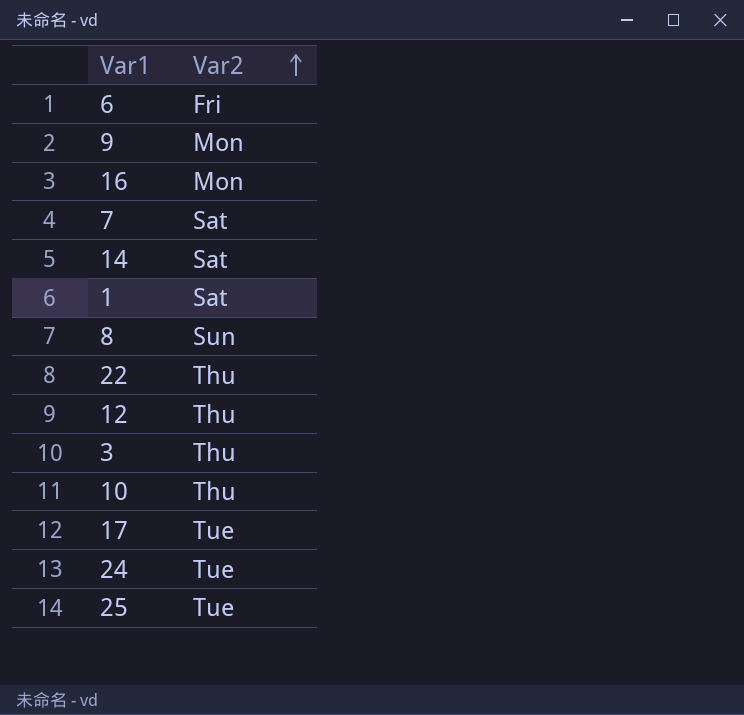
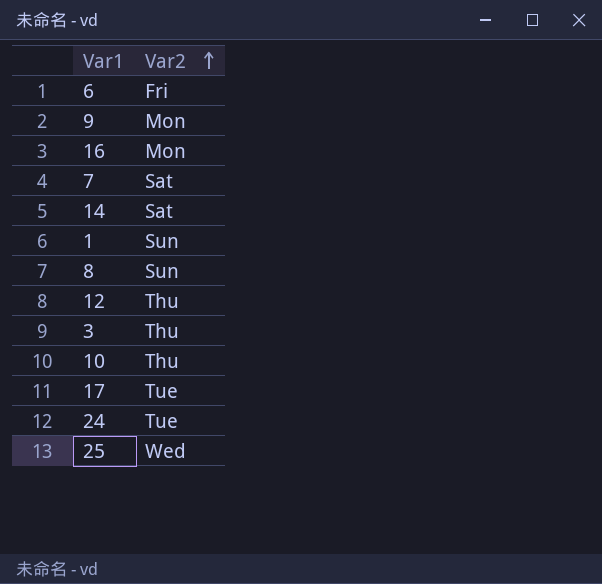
row 22: Thu -> none
1 | Var2: Sat -> Sun
25 | Var2: Tue -> Wed

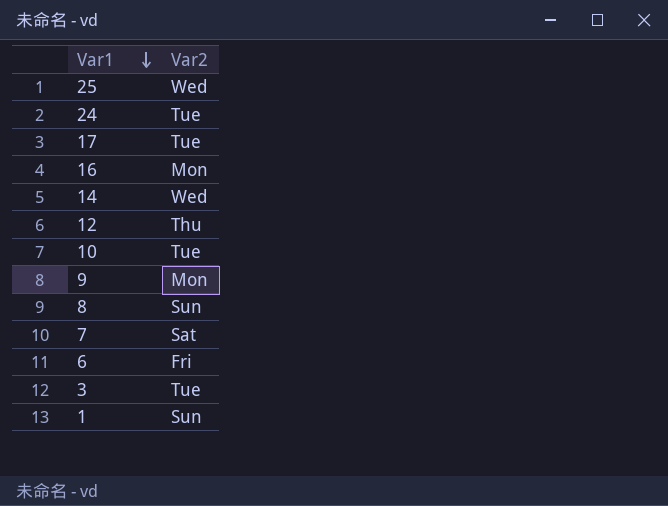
row order: Var2 ascending -> Var1 descending
14 | Var2: Sat -> Wed
10 | Var2: Thu -> Tue
3 | Var2: Thu -> Tue

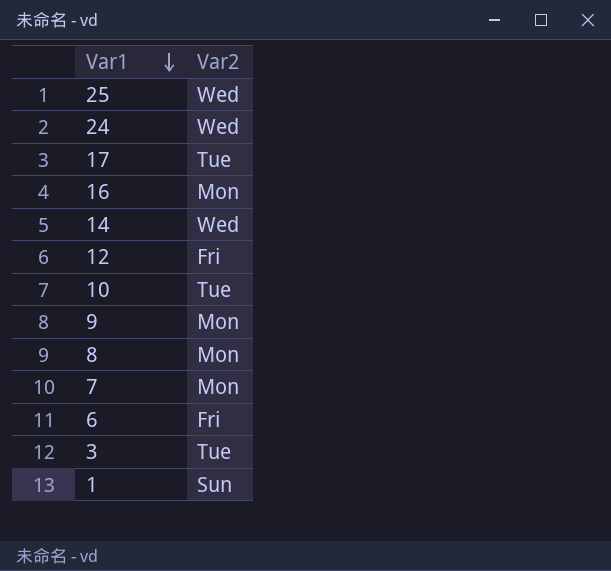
24 | Var2: Tue -> Wed
12 | Var2: Thu -> Fri
8 | Var2: Sun -> Mon
7 | Var2: Sat -> Mon

